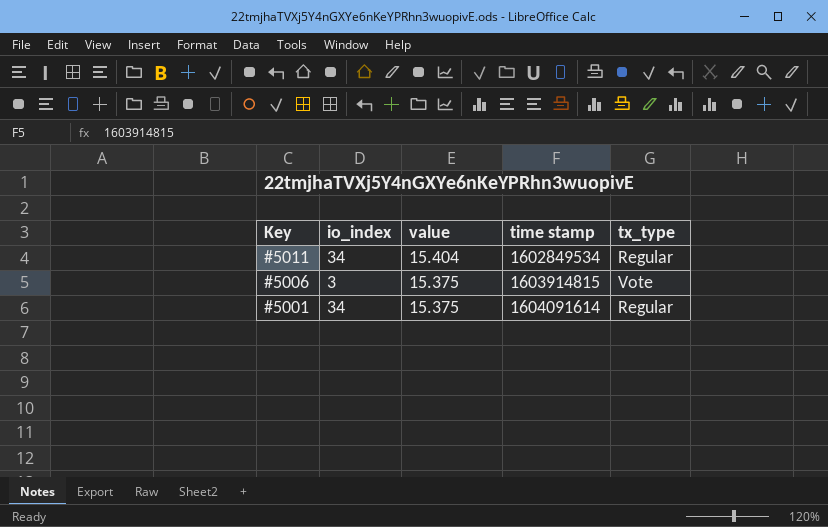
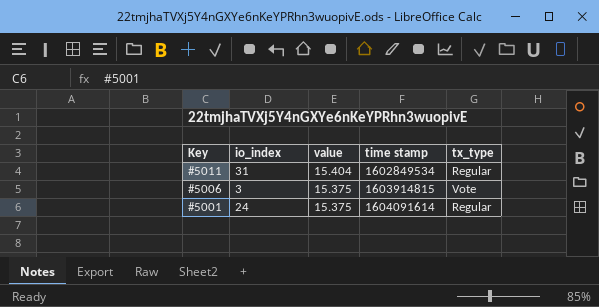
#5011 | io_index: 34 -> 31
#5001 | io_index: 34 -> 24

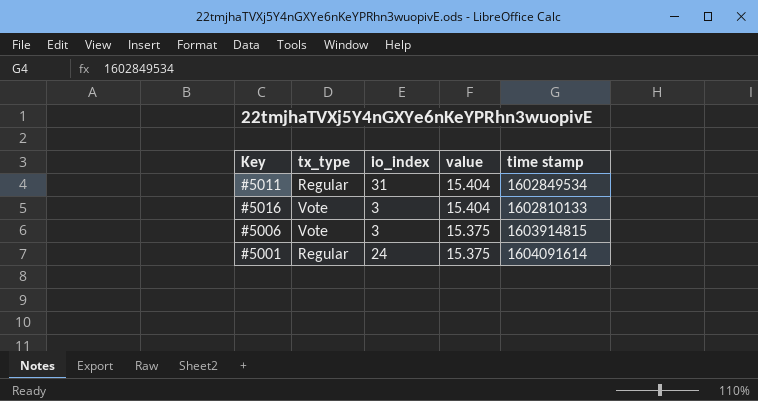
column tx_type | position: 5 -> 2
row #5016: none -> Vote | 3 | 15.404 | 1602810133

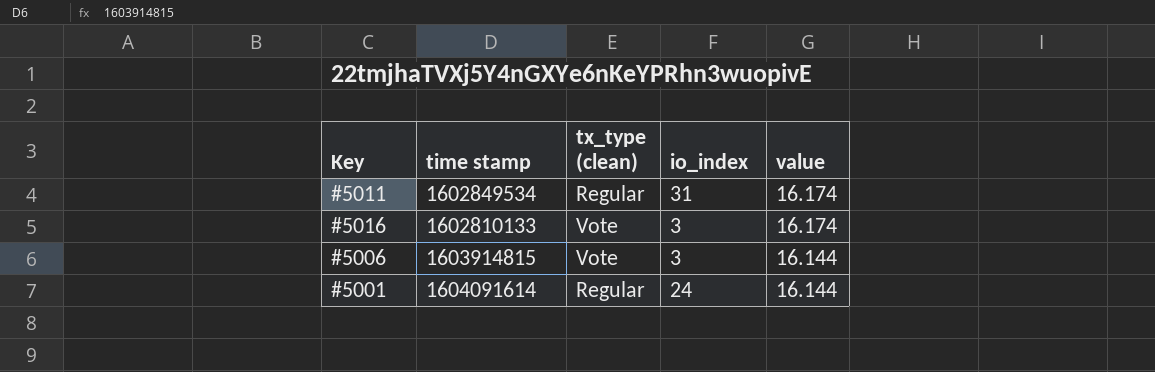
column time stamp | position: 5 -> 2
column name: tx_type -> tx_type (clean)
#5011 | value: 15.404 -> 16.174
#5016 | value: 15.404 -> 16.174
#5006 | value: 15.375 -> 16.144
#5001 | value: 15.375 -> 16.144

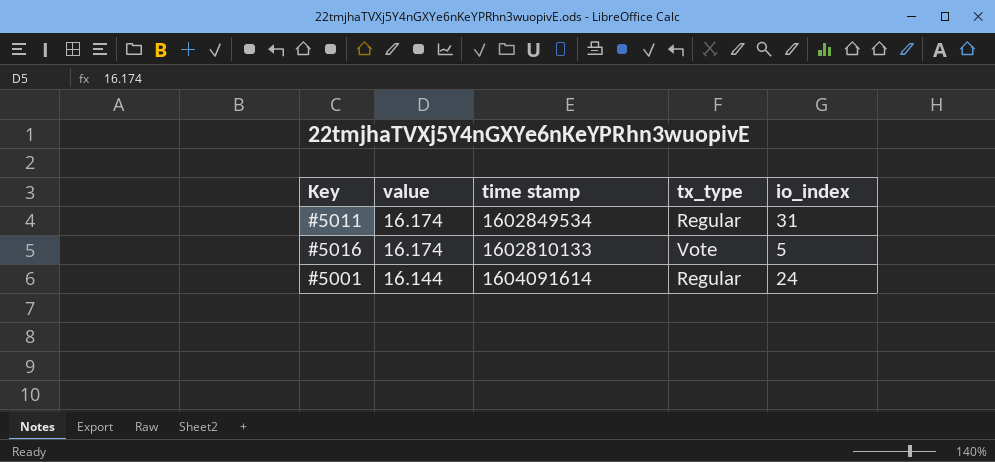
column value | position: 5 -> 2
column name: tx_type (clean) -> tx_type
row #5006: 1603914815 | Vote | 3 | 16.144 -> none
#5016 | io_index: 3 -> 5

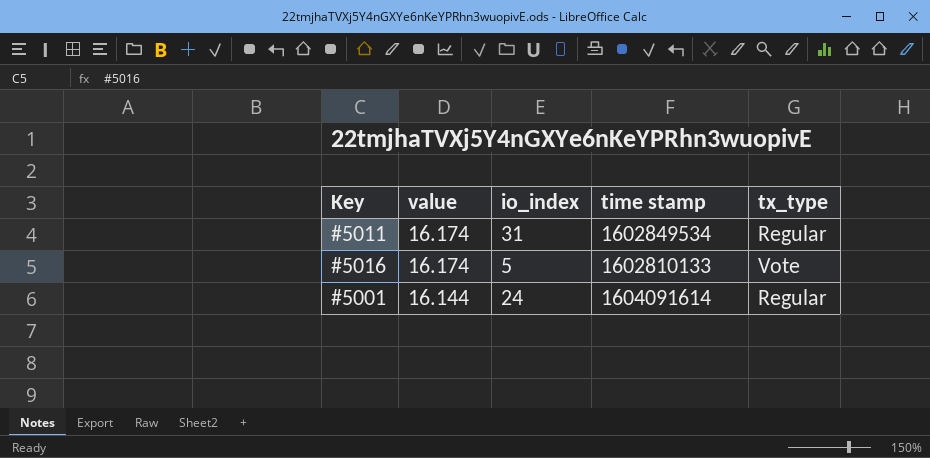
column io_index | position: 5 -> 3

